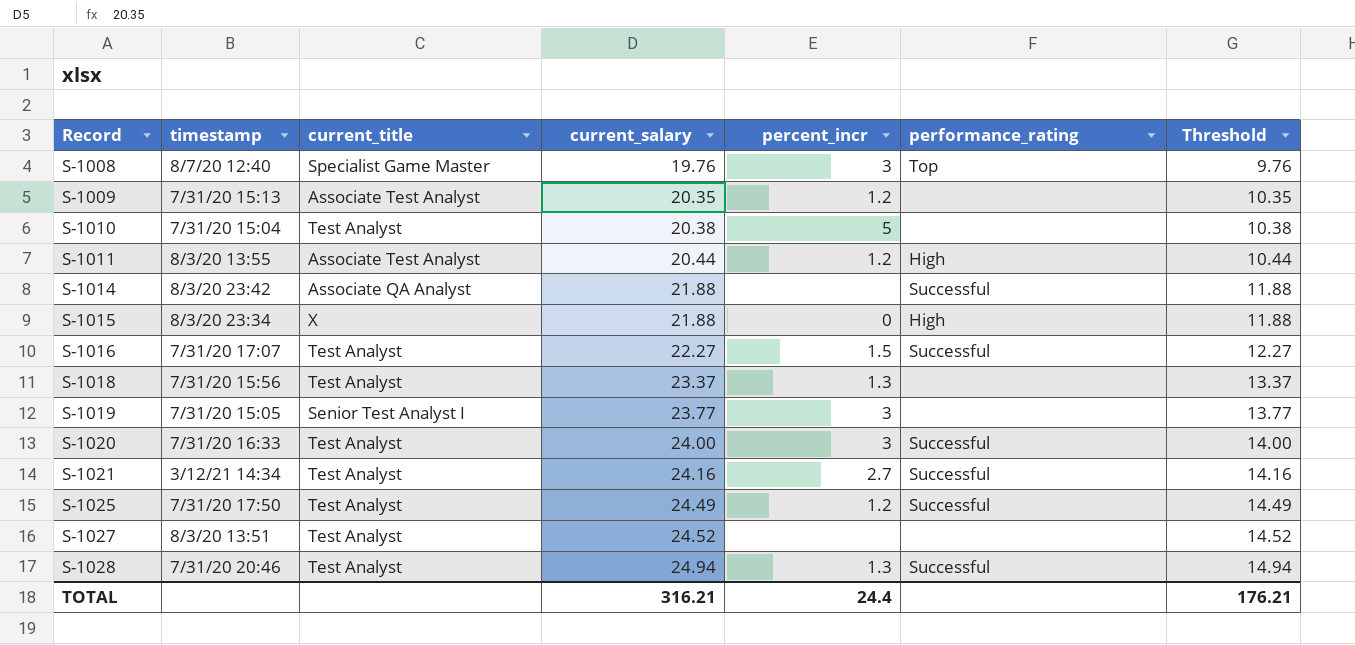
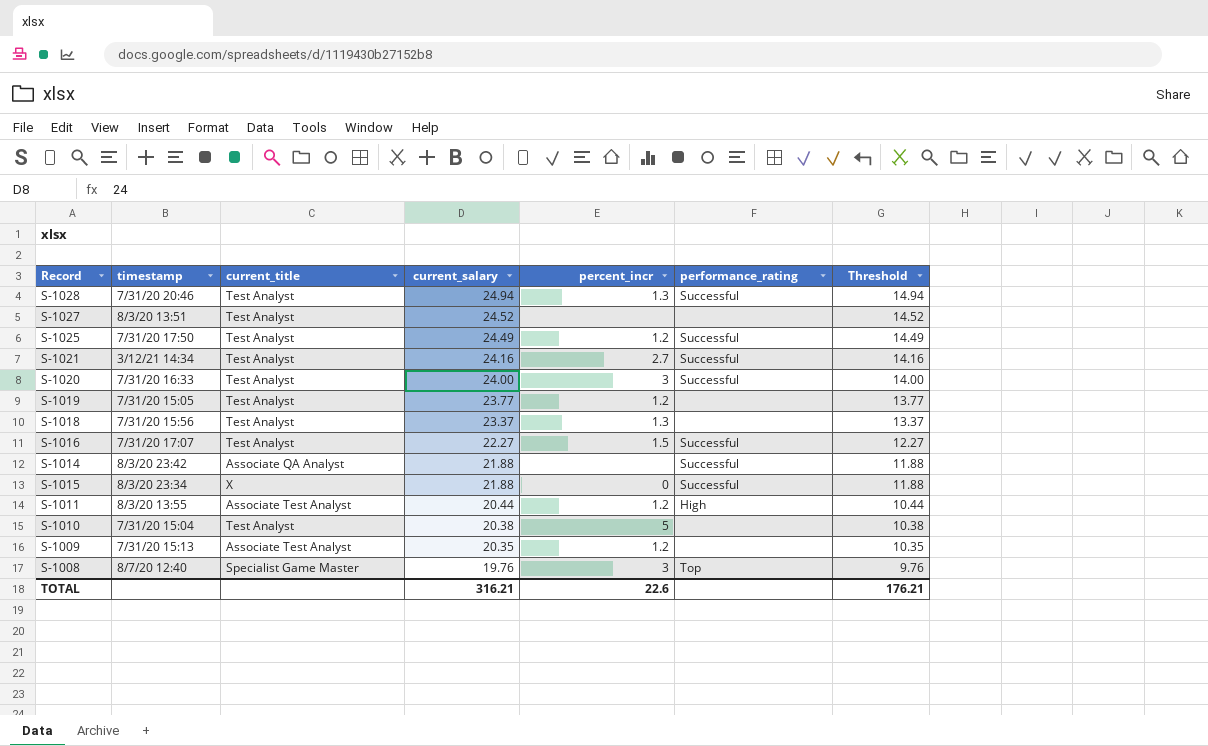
row order: Record ascending -> current_salary descending
S-1019 | current_title: Senior Test Analyst I -> Test Analyst
S-1019 | percent_incr: 3 -> 1.2
S-1015 | performance_rating: High -> Successful
TOTAL | percent_incr: 24.4 -> 22.6

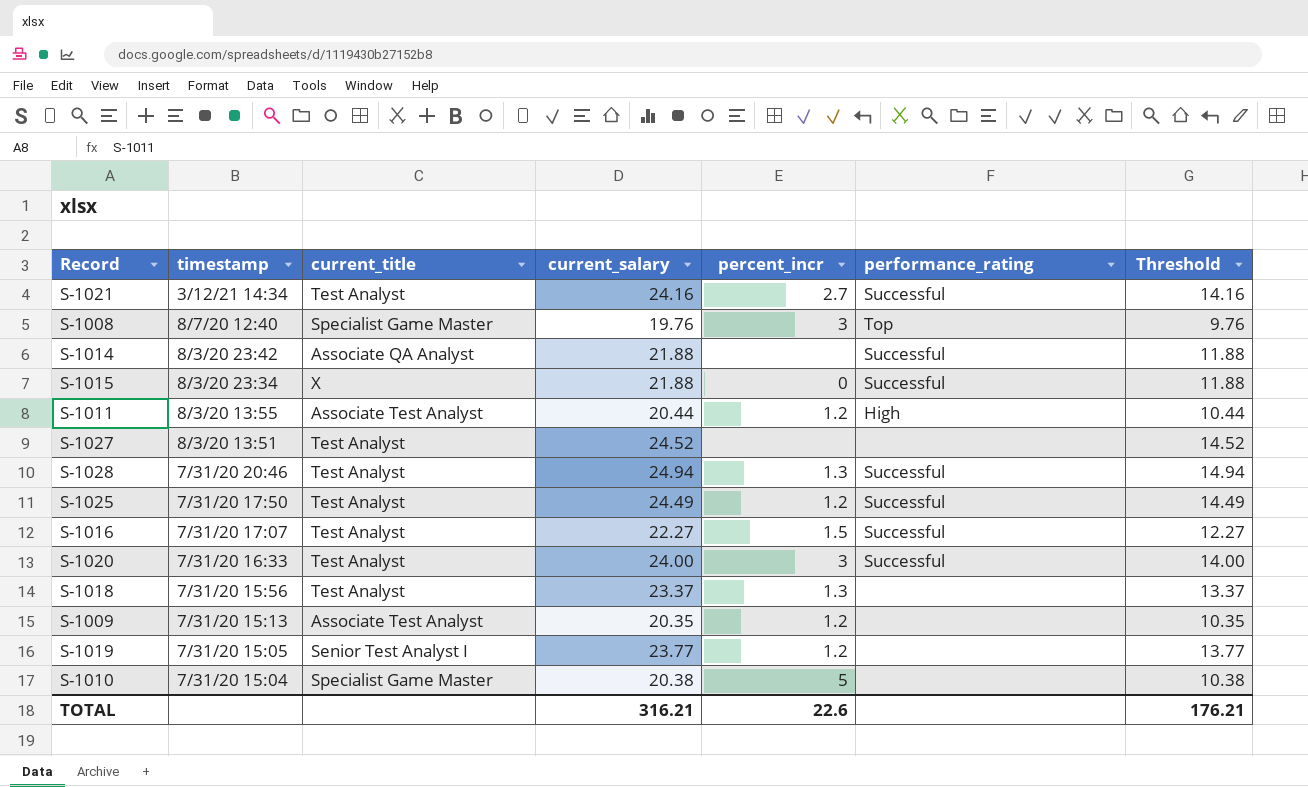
row order: current_salary descending -> timestamp descending
S-1019 | current_title: Test Analyst -> Senior Test Analyst I
S-1010 | current_title: Test Analyst -> Specialist Game Master

